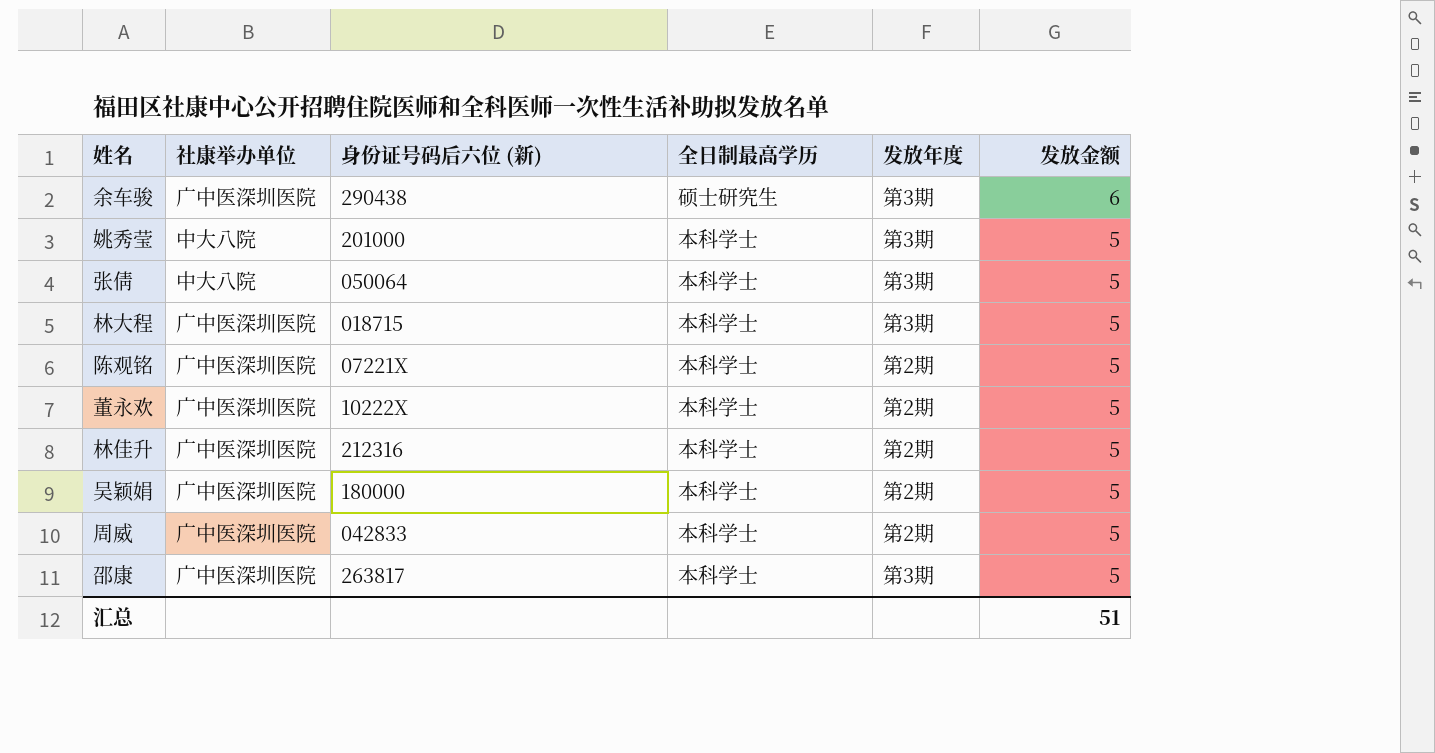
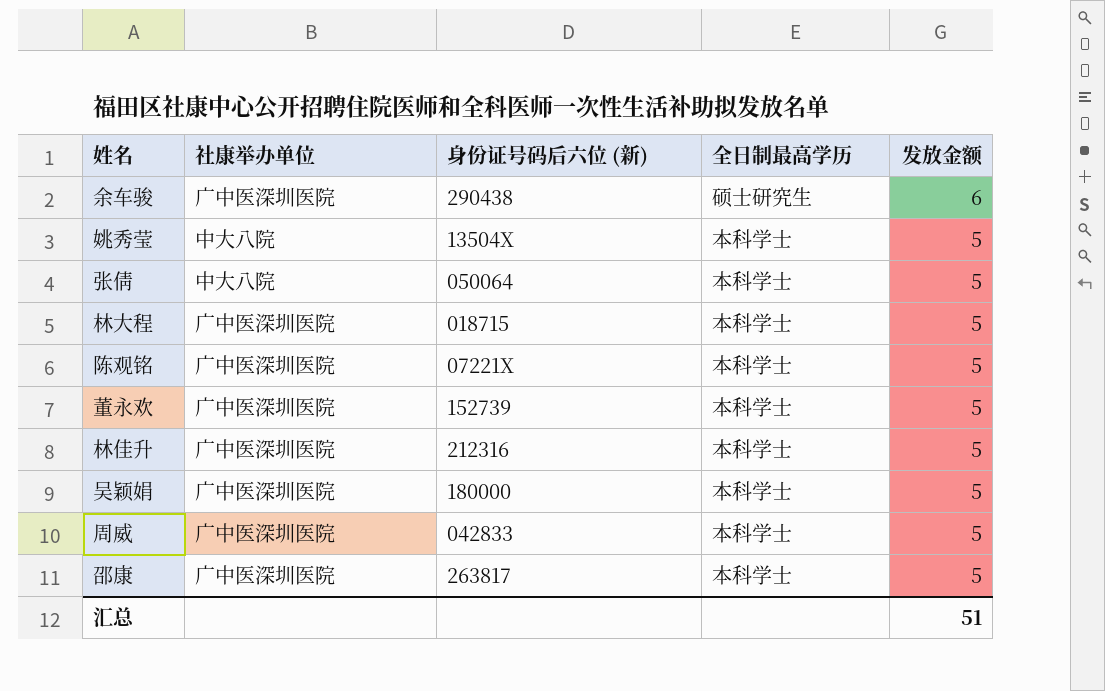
column 发放年度 | position: 5 -> none
姚秀莹 | 身份证号码后六位 (新): 201000 -> 13504X
董永欢 | 身份证号码后六位 (新): 10222X -> 152739

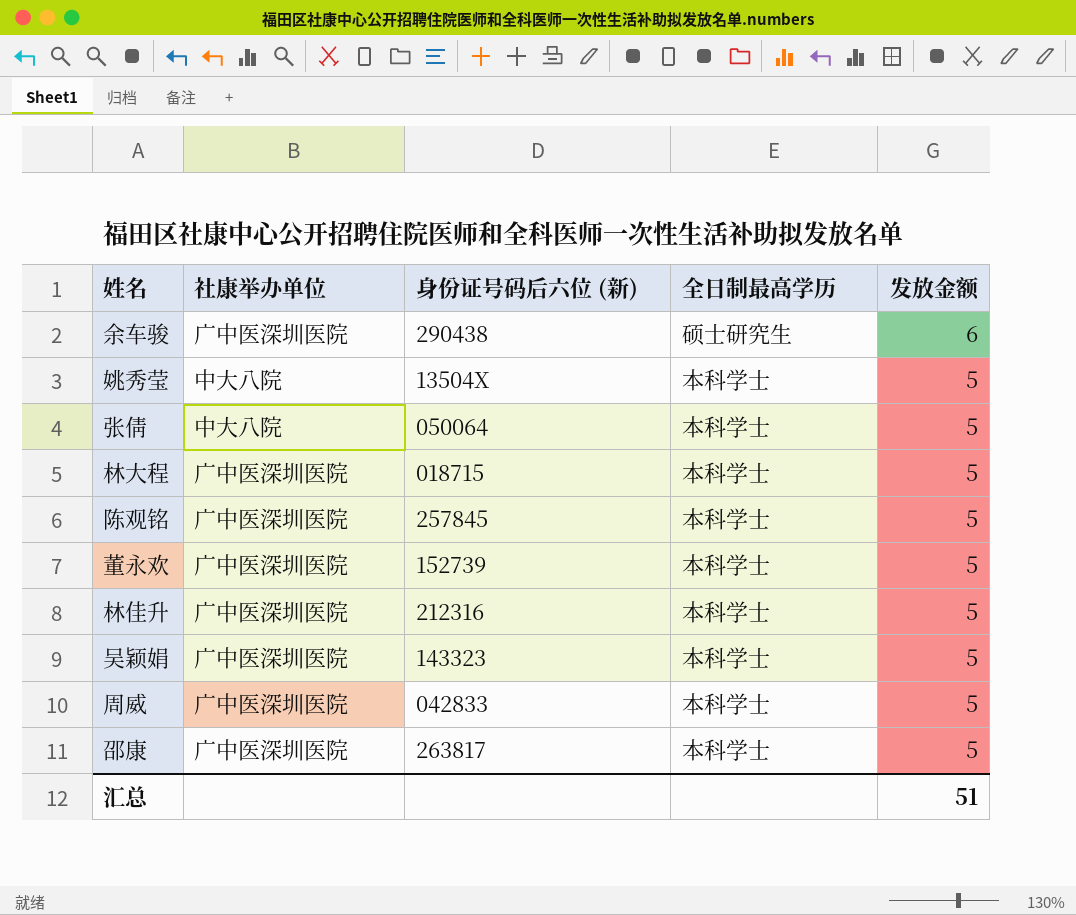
陈观铭 | 身份证号码后六位 (新): 07221X -> 257845
吴颖娟 | 身份证号码后六位 (新): 180000 -> 143323

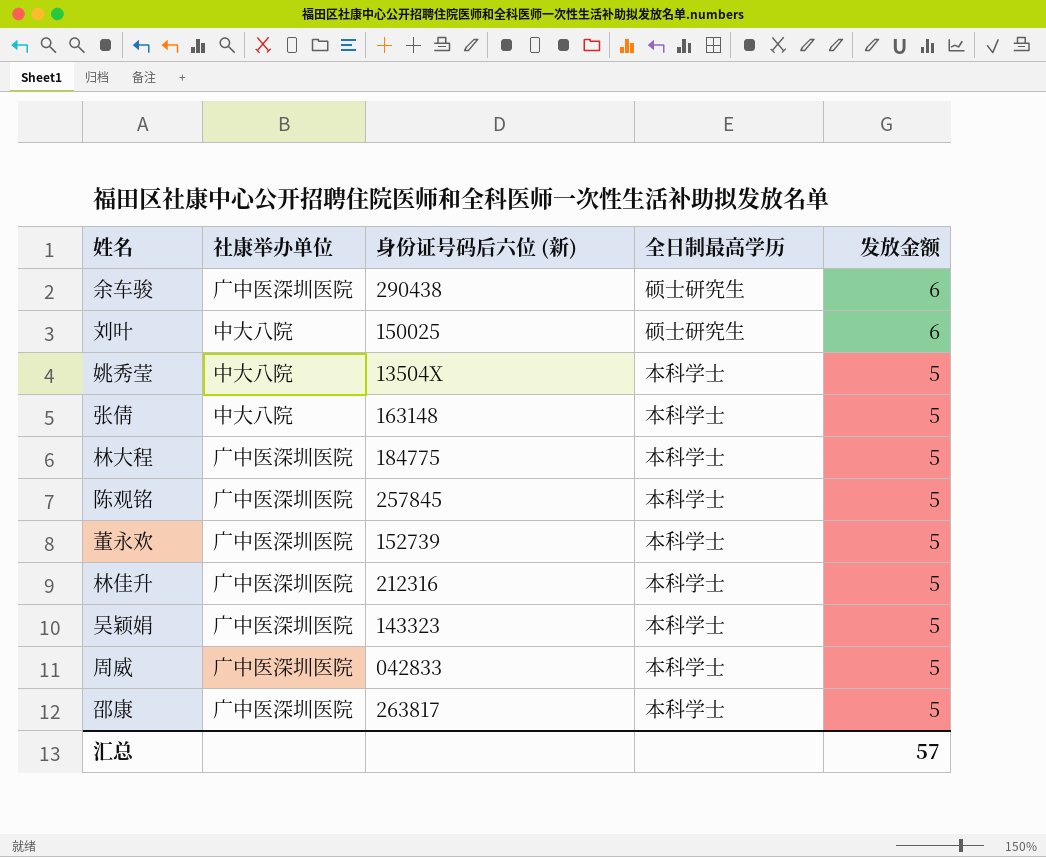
row 刘叶: none -> 中大八院 | 150025 | 硕士研究生 | 6
张倩 | 身份证号码后六位 (新): 050064 -> 163148
林大程 | 身份证号码后六位 (新): 018715 -> 184775
汇总 | 发放金额: 51 -> 57

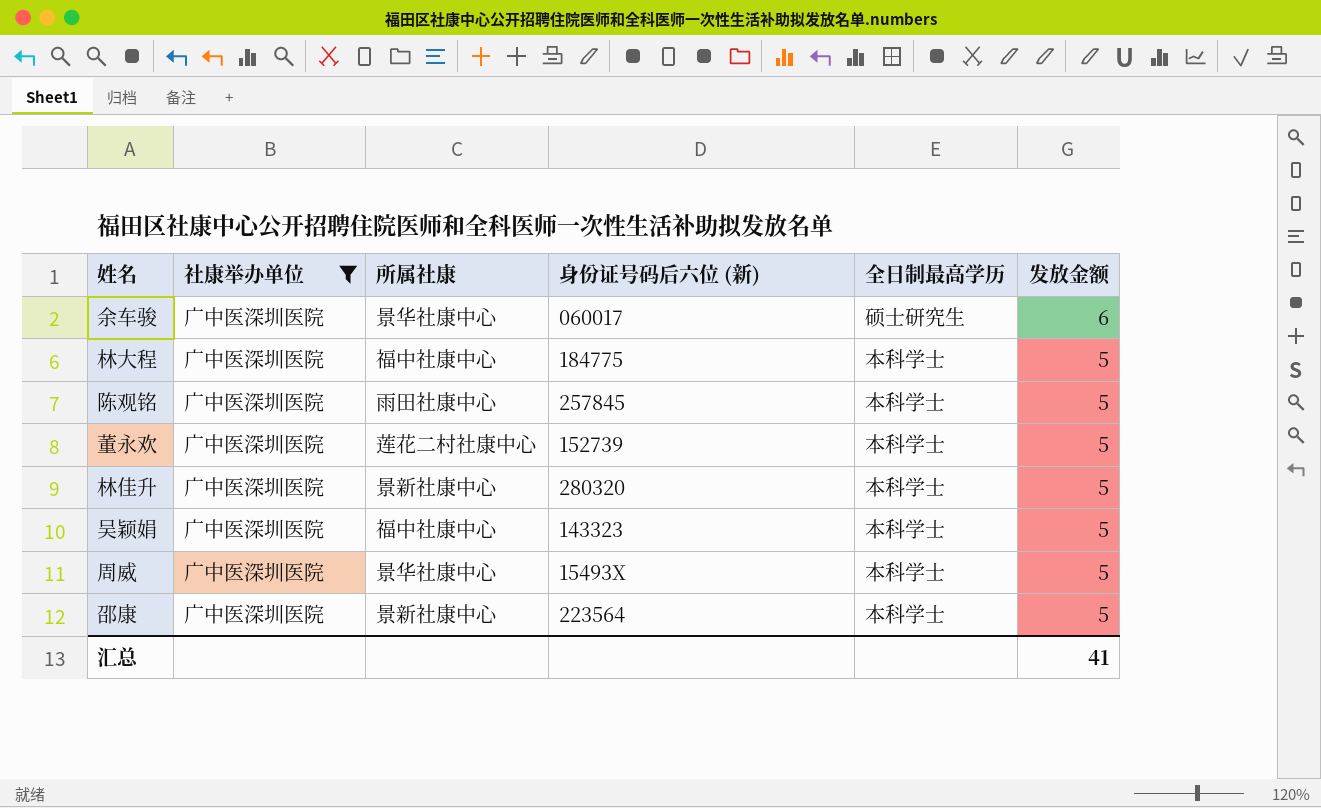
filter: none -> 社康举办单位 = 广中医深圳医院
column 所属社康 | position: none -> 3
余车骏 | 身份证号码后六位 (新): 290438 -> 060017
林佳升 | 身份证号码后六位 (新): 212316 -> 280320
周威 | 身份证号码后六位 (新): 042833 -> 15493X
邵康 | 身份证号码后六位 (新): 263817 -> 223564
汇总 | 发放金额: 57 -> 41

